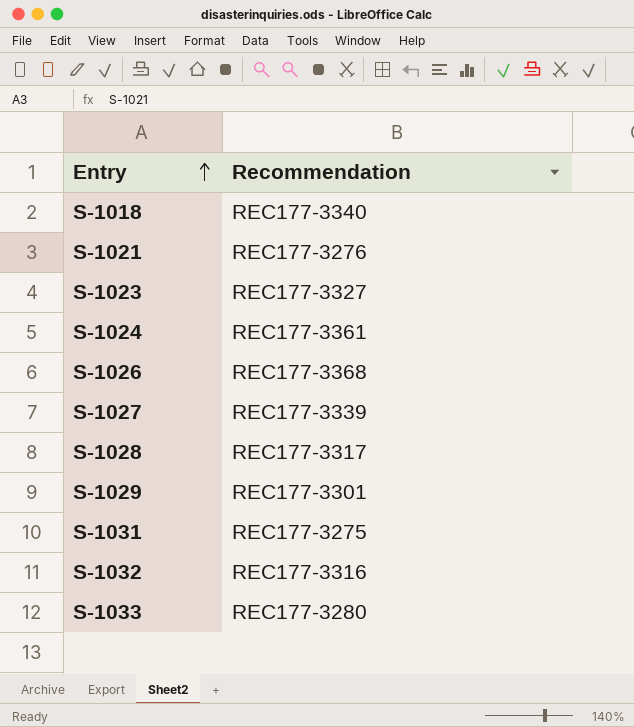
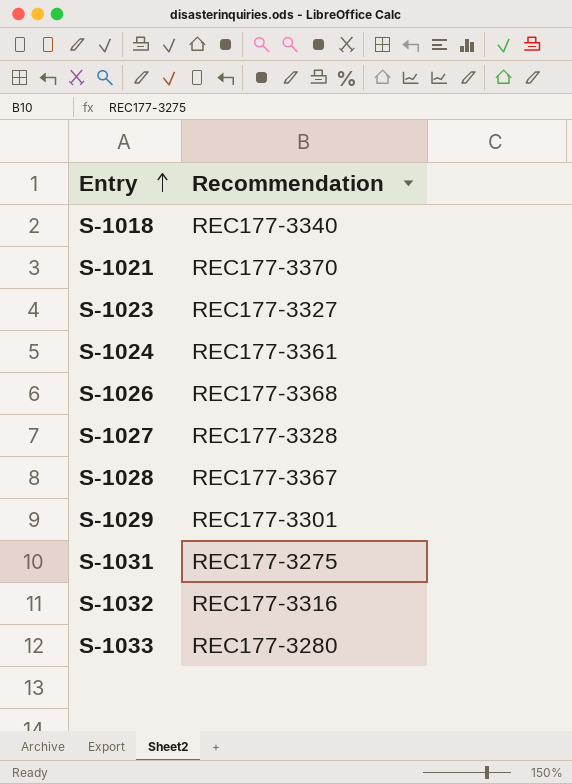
S-1021 | Recommendation: REC177-3276 -> REC177-3370
S-1027 | Recommendation: REC177-3339 -> REC177-3328
S-1028 | Recommendation: REC177-3317 -> REC177-3367

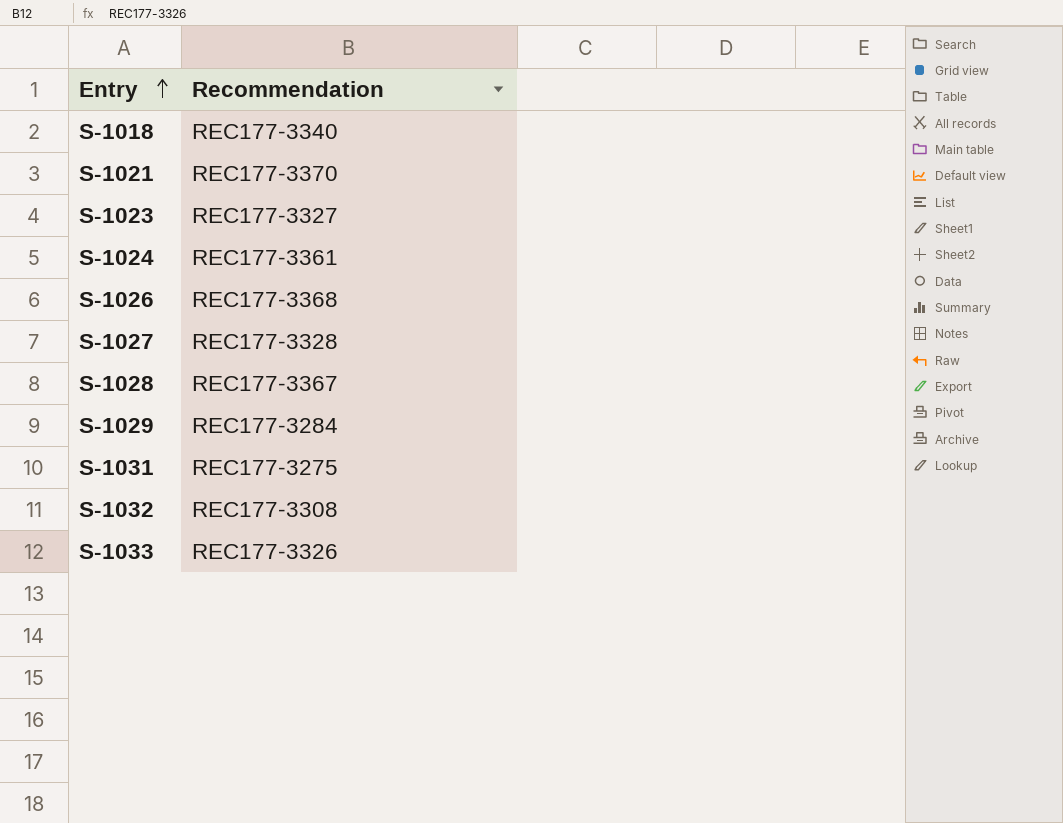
S-1029 | Recommendation: REC177-3301 -> REC177-3284
S-1032 | Recommendation: REC177-3316 -> REC177-3308
S-1033 | Recommendation: REC177-3280 -> REC177-3326

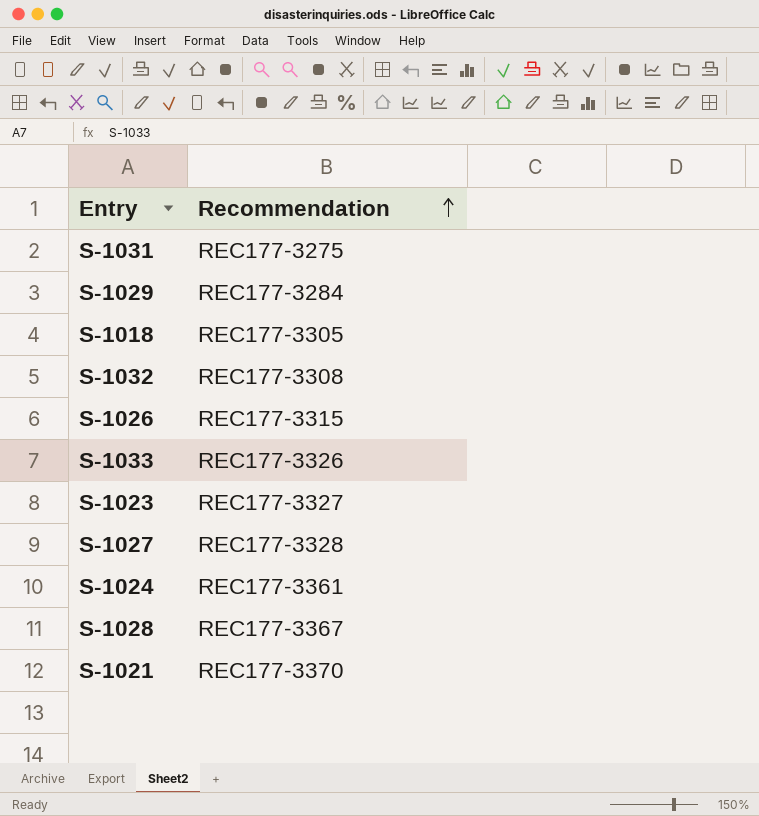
row order: Entry ascending -> Recommendation ascending
S-1018 | Recommendation: REC177-3340 -> REC177-3305
S-1026 | Recommendation: REC177-3368 -> REC177-3315

